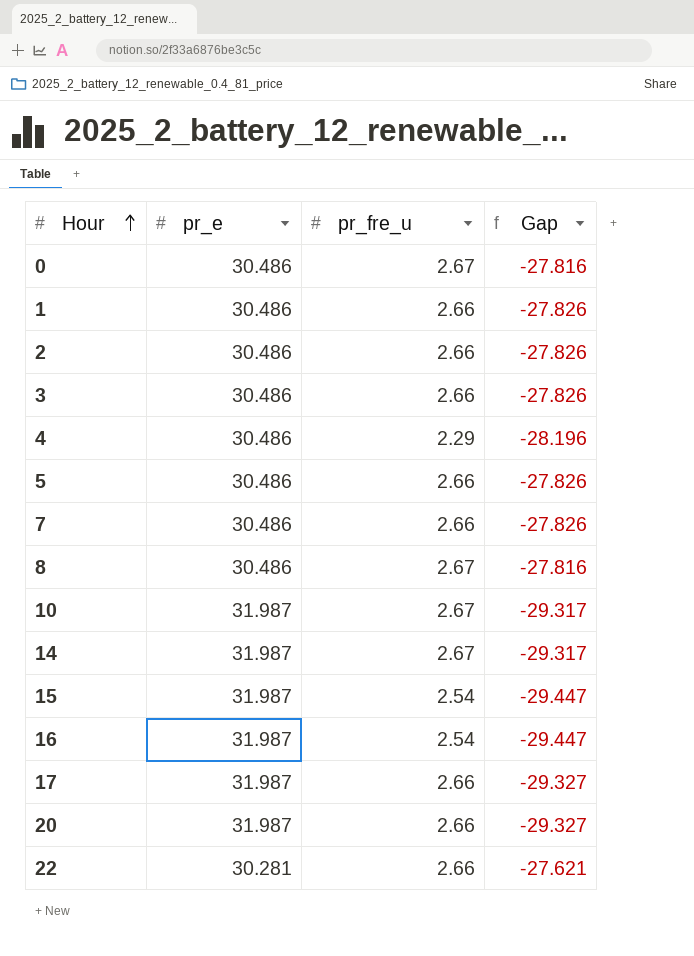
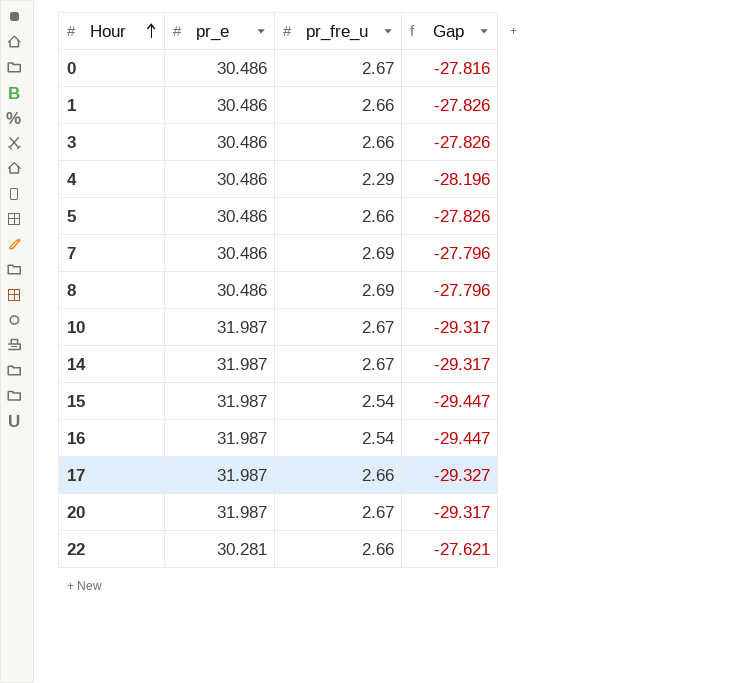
row 2: 30.486 | 2.66 | -27.826 -> none
7 | pr_fre_u: 2.66 -> 2.69
7 | Gap: -27.826 -> -27.796
8 | pr_fre_u: 2.67 -> 2.69
8 | Gap: -27.816 -> -27.796
20 | pr_fre_u: 2.66 -> 2.67
20 | Gap: -29.327 -> -29.317

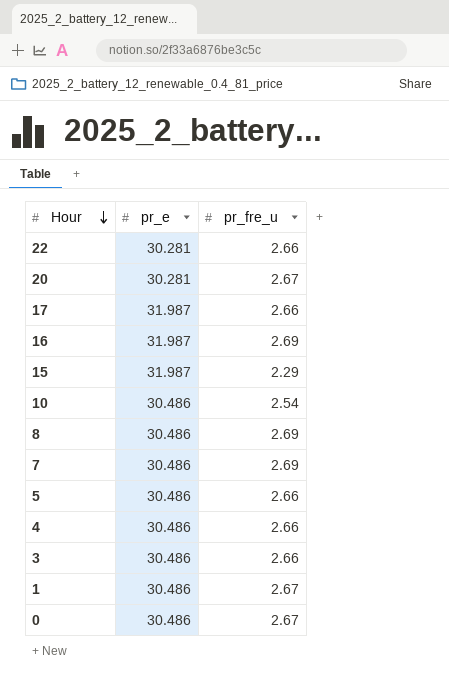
row order: Hour ascending -> Hour descending
column Gap | formula: [pr_fre_u] - [pr_e] -> none
row 14: 31.987 | 2.67 | -29.317 -> none
20 | pr_e: 31.987 -> 30.281
16 | pr_fre_u: 2.54 -> 2.69
15 | pr_fre_u: 2.54 -> 2.29
10 | pr_e: 31.987 -> 30.486
10 | pr_fre_u: 2.67 -> 2.54
4 | pr_fre_u: 2.29 -> 2.66
1 | pr_fre_u: 2.66 -> 2.67

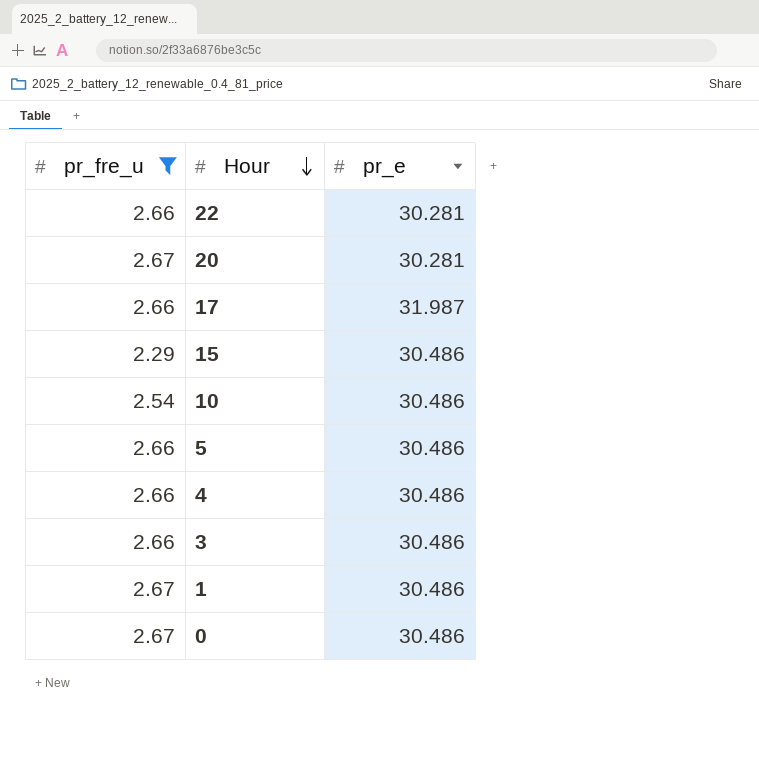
filter: none -> pr_fre_u != 2.69
column pr_fre_u | position: 3 -> 1
15 | pr_e: 31.987 -> 30.486

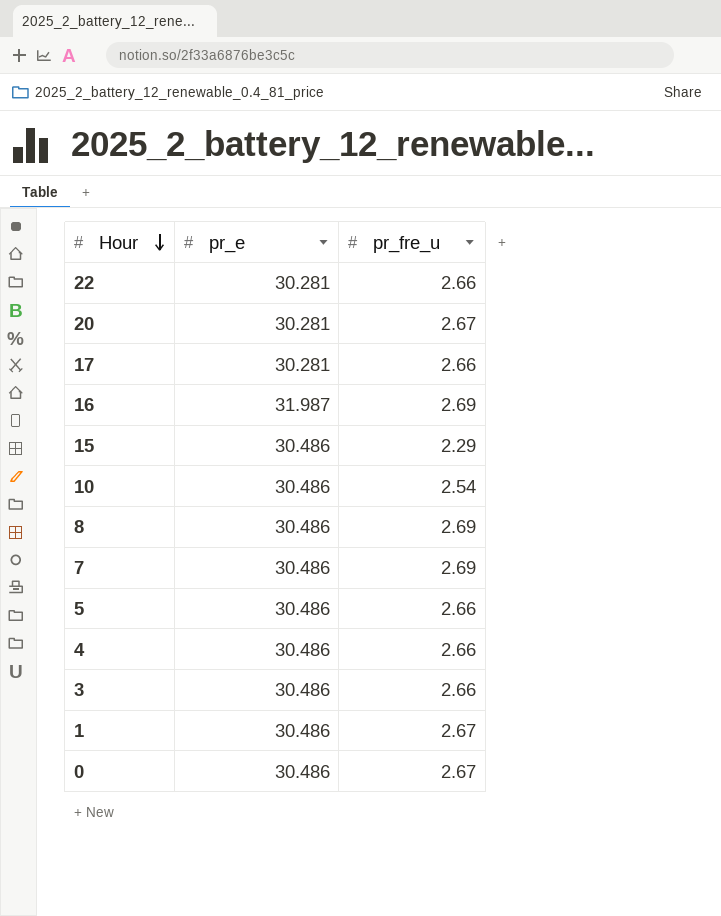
filter: pr_fre_u != 2.69 -> none
column pr_fre_u | position: 1 -> 3
17 | pr_e: 31.987 -> 30.281

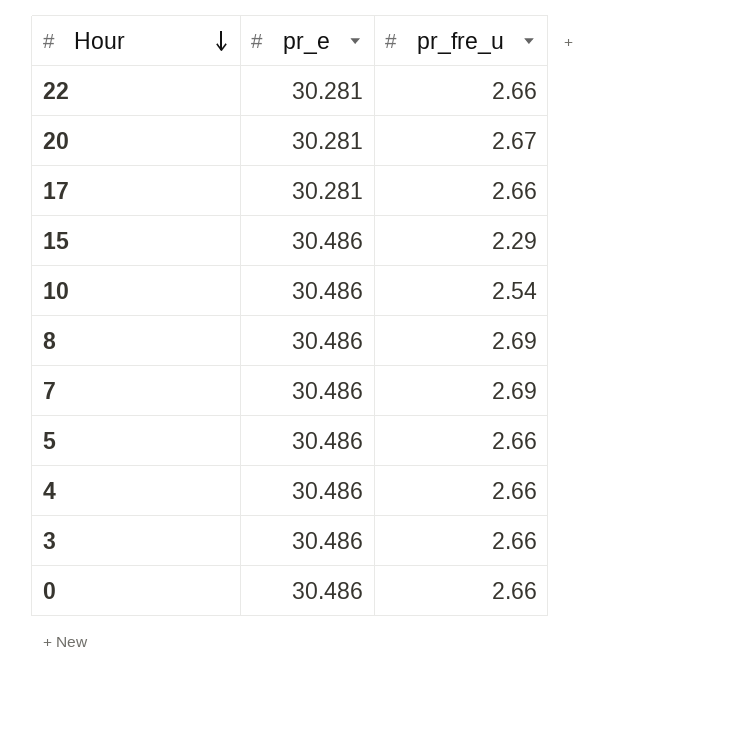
row 16: 31.987 | 2.69 -> none
row 1: 30.486 | 2.67 -> none
0 | pr_fre_u: 2.67 -> 2.66

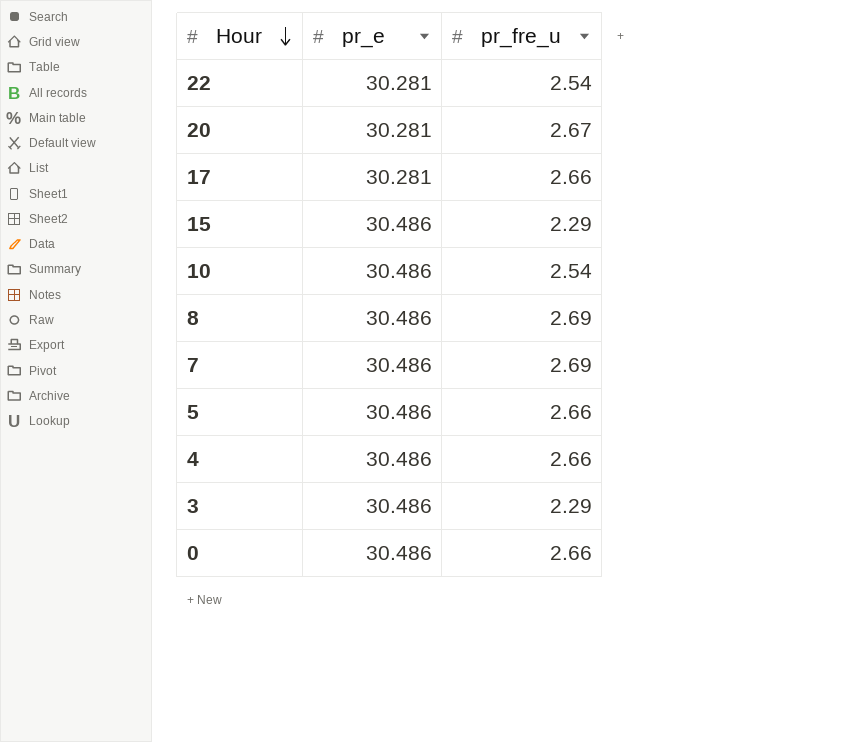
22 | pr_fre_u: 2.66 -> 2.54
3 | pr_fre_u: 2.66 -> 2.29

